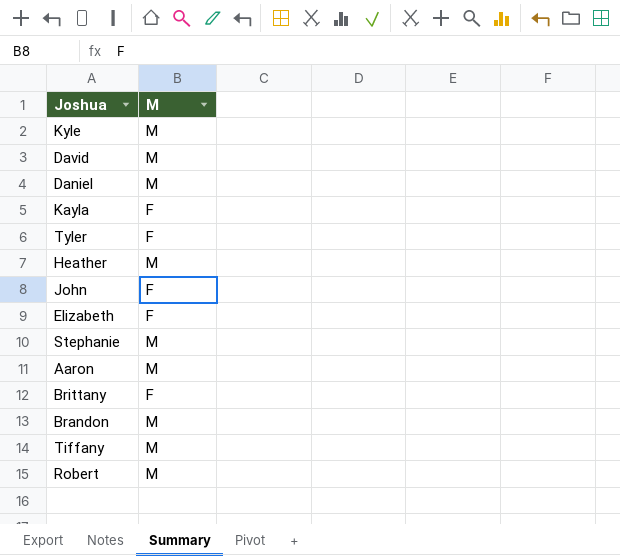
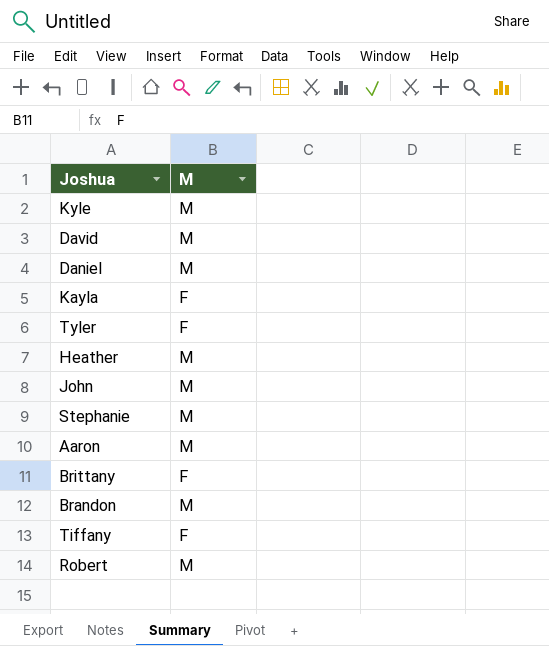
row Elizabeth: F -> none
John | M: F -> M
Tiffany | M: M -> F

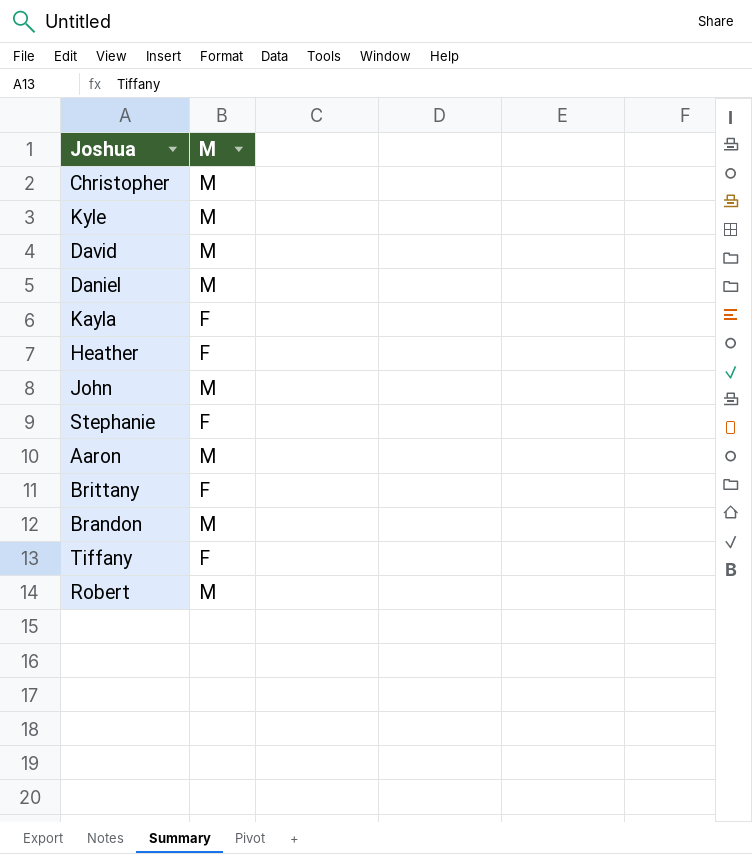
row Tyler: F -> none
row Christopher: none -> M
Heather | M: M -> F
Stephanie | M: M -> F

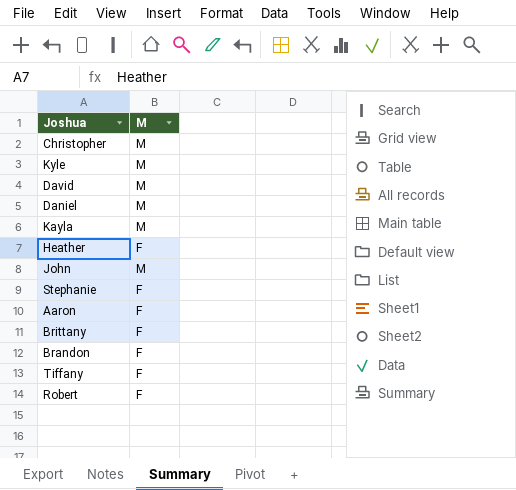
Kayla | M: F -> M
Aaron | M: M -> F
Brandon | M: M -> F
Robert | M: M -> F

